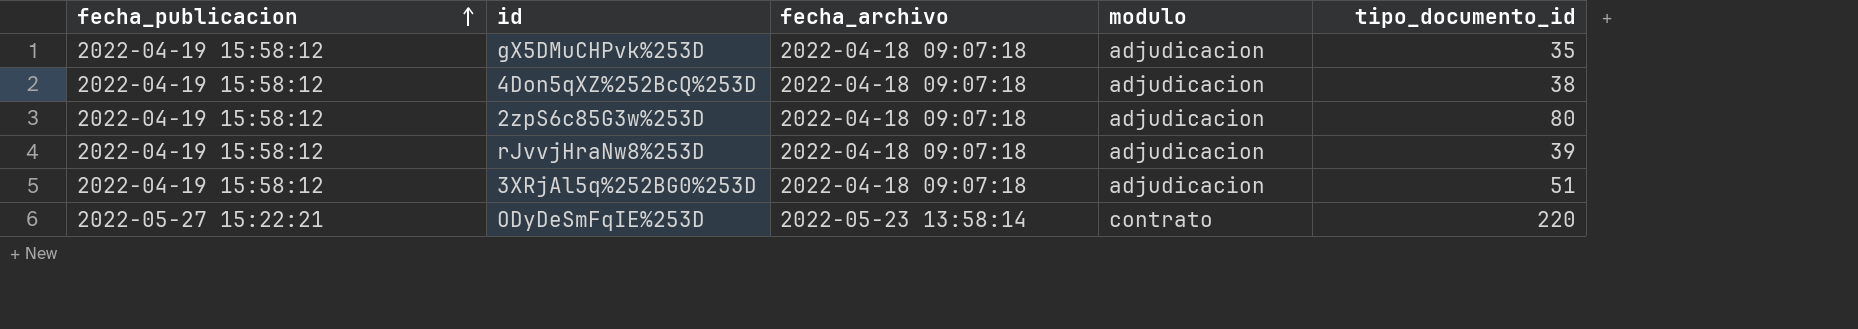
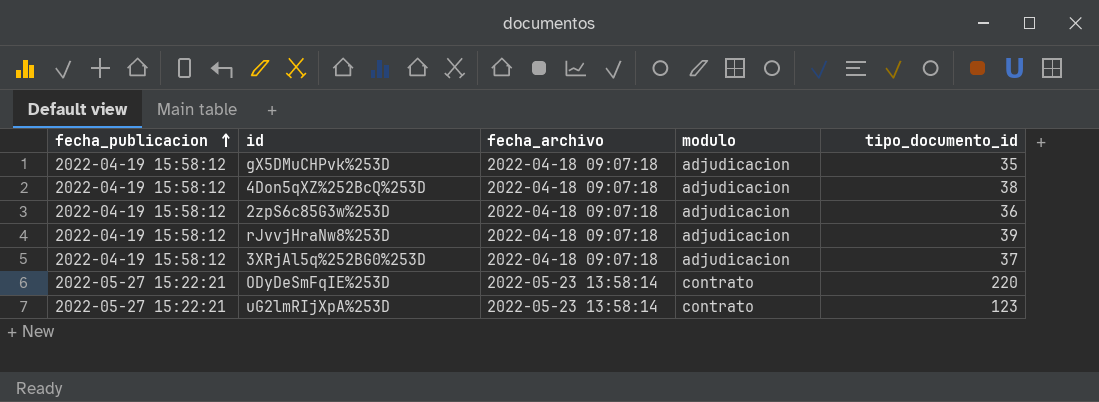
2zpS6c85G3w%253D | tipo_documento_id: 80 -> 36
3XRjAl5q%252BG0%253D | tipo_documento_id: 51 -> 37
row uG2lmRIjXpA%253D: none -> 2022-05-27 15:22:21 | 2022-05-23 13:58:14 | contrato | 123

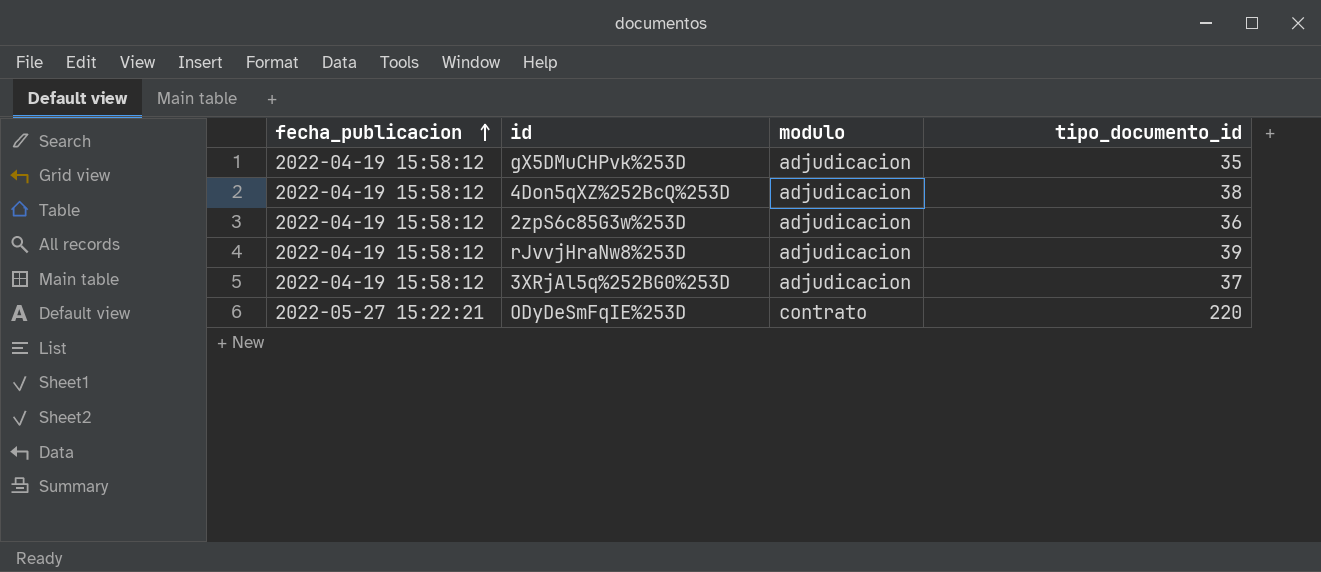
column fecha_archivo | position: 3 -> none
row uG2lmRIjXpA%253D: 2022-05-27 15:22:21 | 2022-05-23 13:58:14 | contrato | 123 -> none

